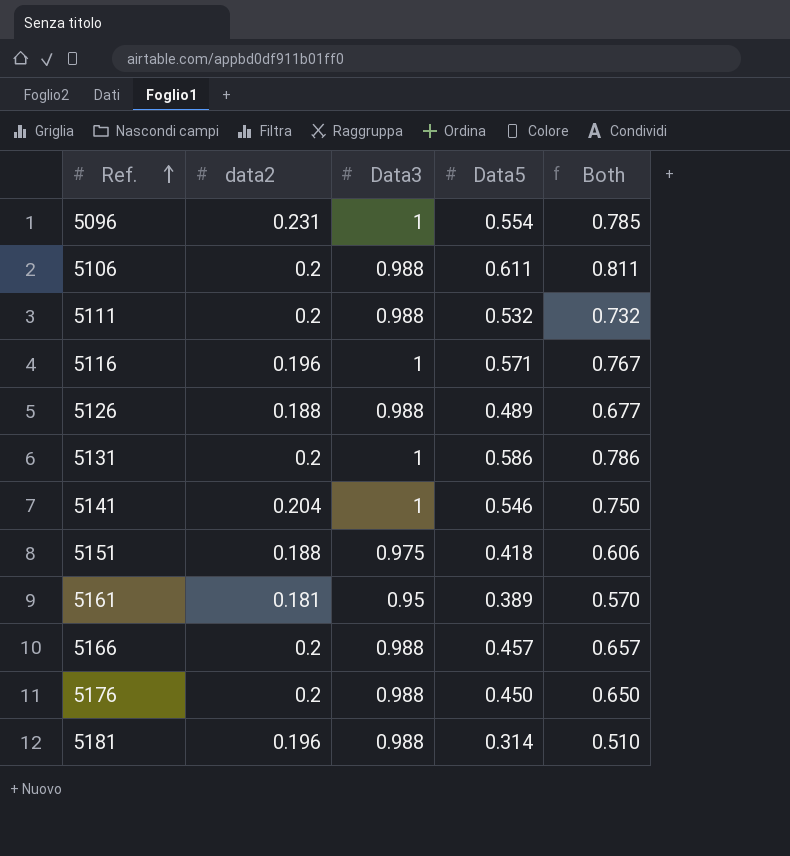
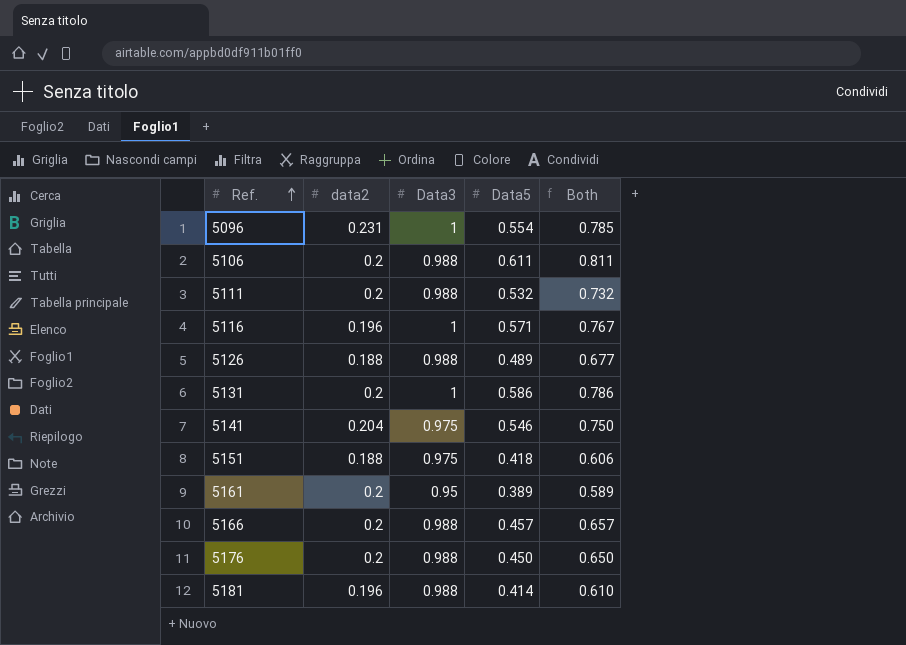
5141 | Data3: 1 -> 0.975
5161 | data2: 0.181 -> 0.2
5161 | Both: 0.570 -> 0.589
5181 | Data5: 0.314 -> 0.414
5181 | Both: 0.510 -> 0.610

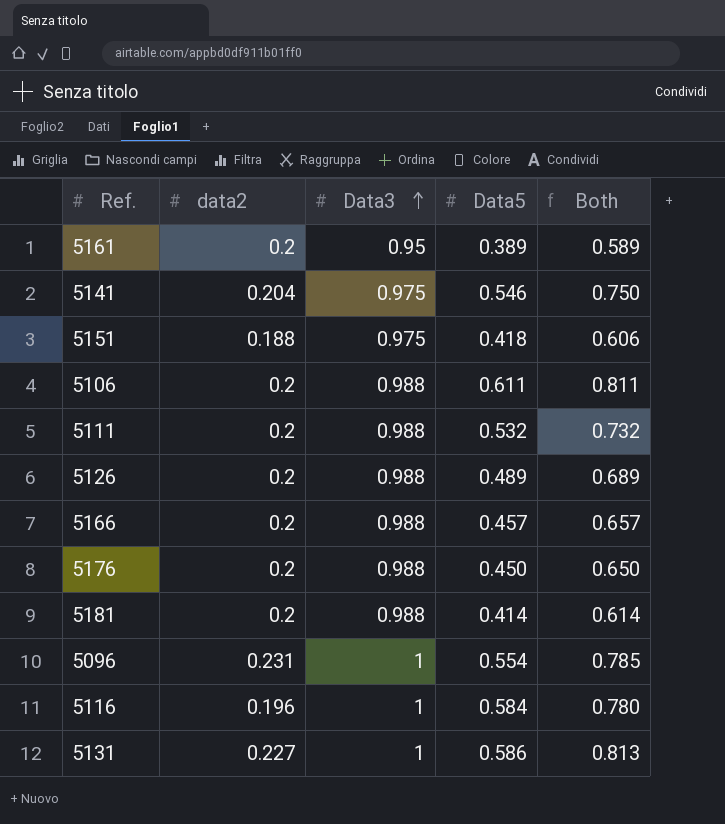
row order: Ref. ascending -> Data3 ascending
5126 | data2: 0.188 -> 0.2
5126 | Both: 0.677 -> 0.689
5181 | data2: 0.196 -> 0.2
5181 | Both: 0.610 -> 0.614
5116 | Data5: 0.571 -> 0.584
5116 | Both: 0.767 -> 0.780
5131 | data2: 0.2 -> 0.227
5131 | Both: 0.786 -> 0.813

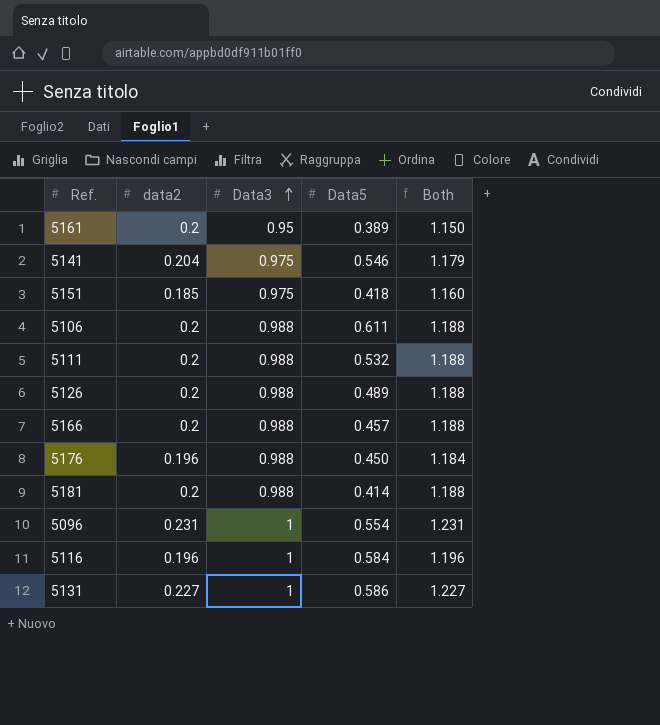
column Both | formula: [data2] + [Data5] -> [data2] + [Data3]
5151 | data2: 0.188 -> 0.185
5176 | data2: 0.2 -> 0.196

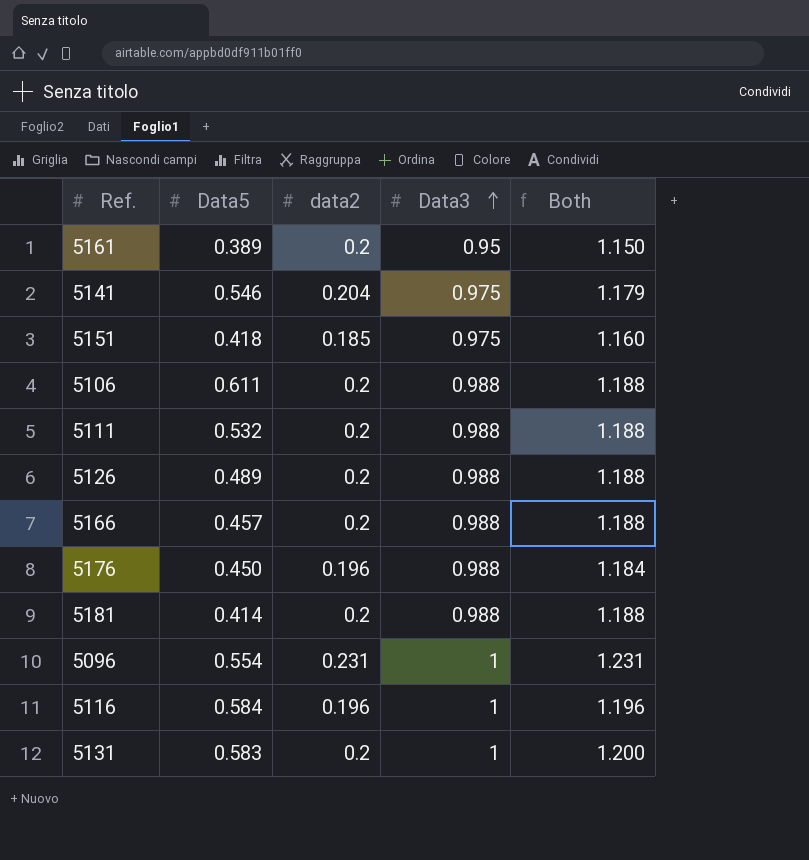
column Data5 | position: 4 -> 2
5131 | Data5: 0.586 -> 0.583
5131 | data2: 0.227 -> 0.2
5131 | Both: 1.227 -> 1.200

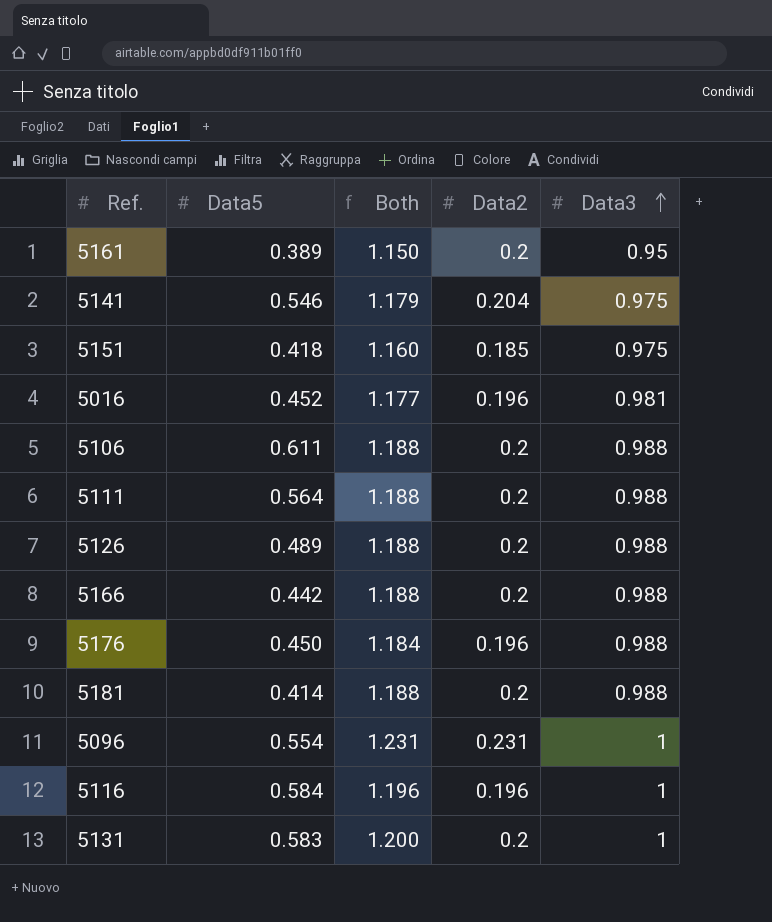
column Both | position: 5 -> 3
column name: data2 -> Data2
row 5016: none -> 0.452 | 1.177 | 0.196 | 0.981
5111 | Data5: 0.532 -> 0.564
5166 | Data5: 0.457 -> 0.442

